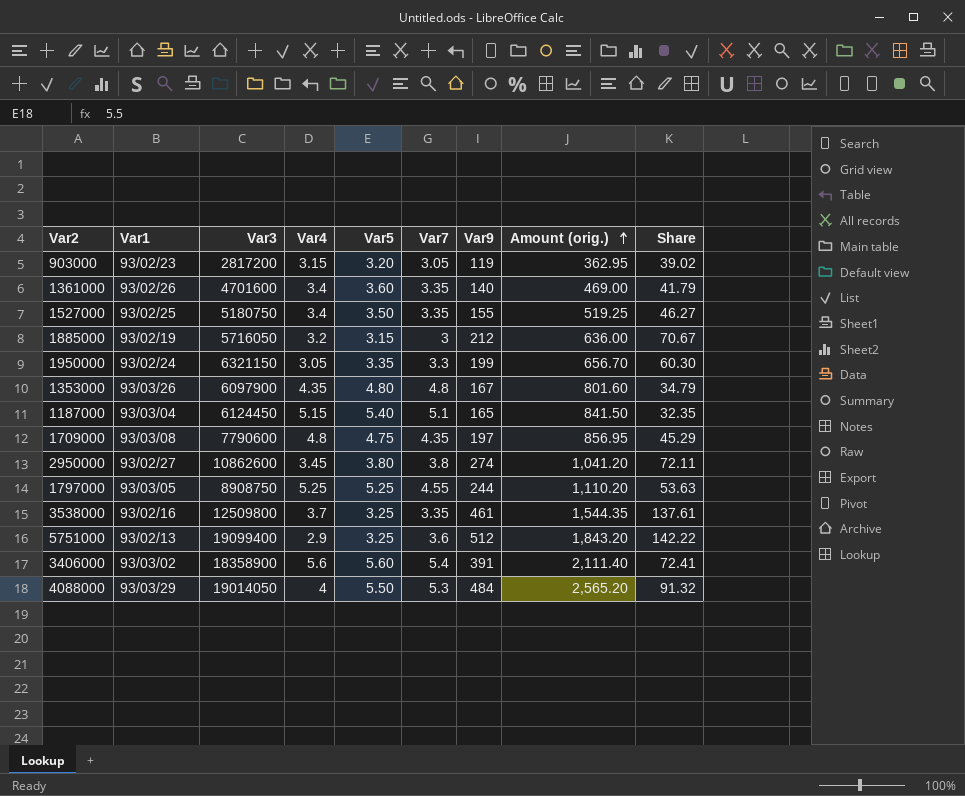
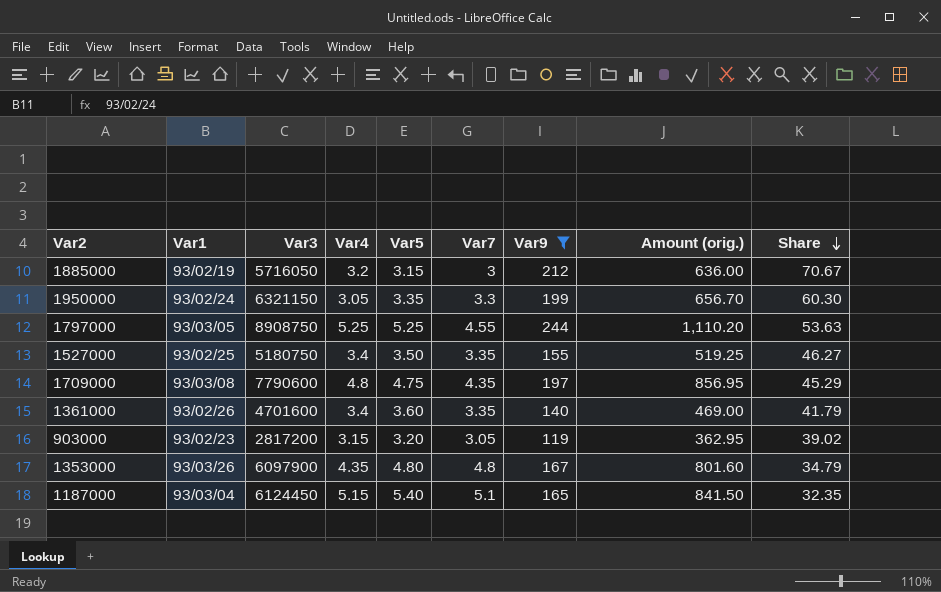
filter: none -> Var9 <= 244
row order: Amount (orig.) ascending -> Share descending

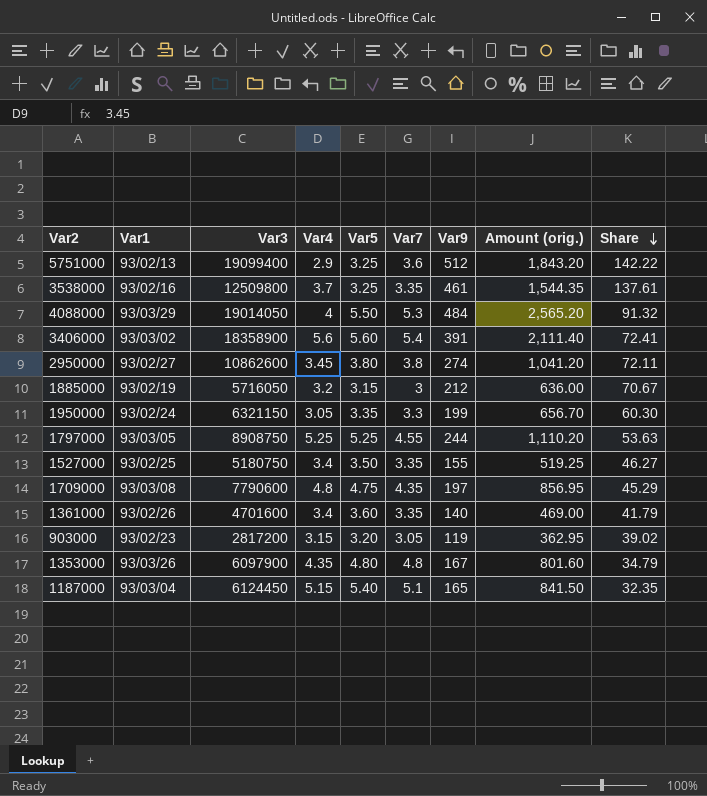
filter: Var9 <= 244 -> none

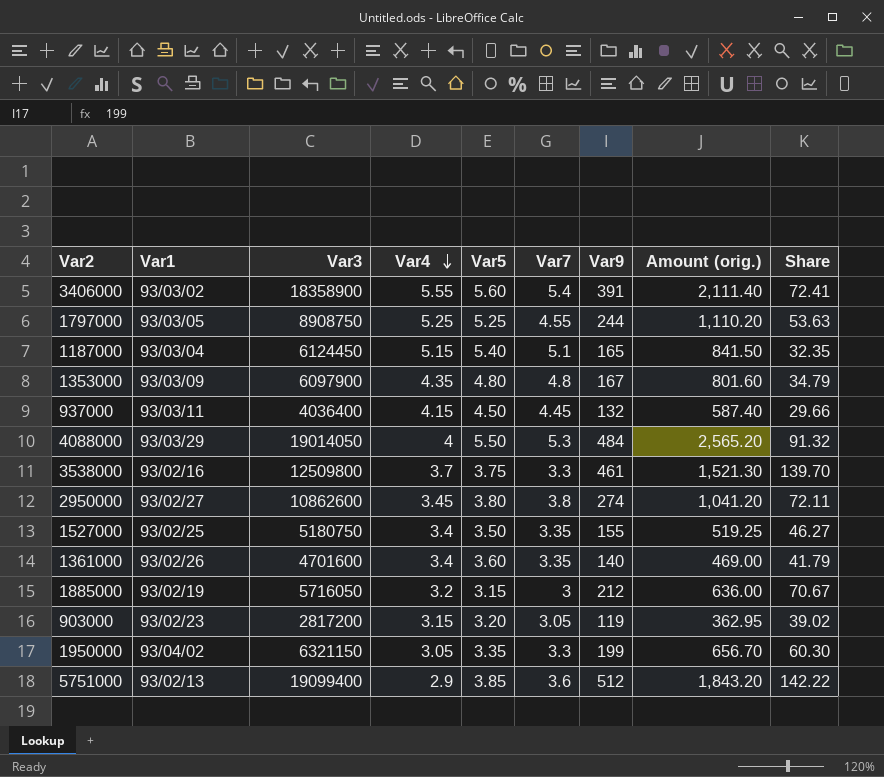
row order: Share descending -> Var4 descending
row 1709000: 93/03/08 | 7790600 | 4.8 | 4.75 | 4.35 | 197 | 856.95 | 45.29 -> none
3406000 | Var4: 5.6 -> 5.55
1353000 | Var1: 93/03/26 -> 93/03/09
row 937000: none -> 93/03/11 | 4036400 | 4.15 | 4.50 | 4.45 | 132 | 587.40 | 29.66
3538000 | Var5: 3.25 -> 3.75
3538000 | Var7: 3.35 -> 3.3
3538000 | Amount (orig.): 1,544.35 -> 1,521.30
3538000 | Share: 137.61 -> 139.70
1950000 | Var1: 93/02/24 -> 93/04/02
5751000 | Var5: 3.25 -> 3.85

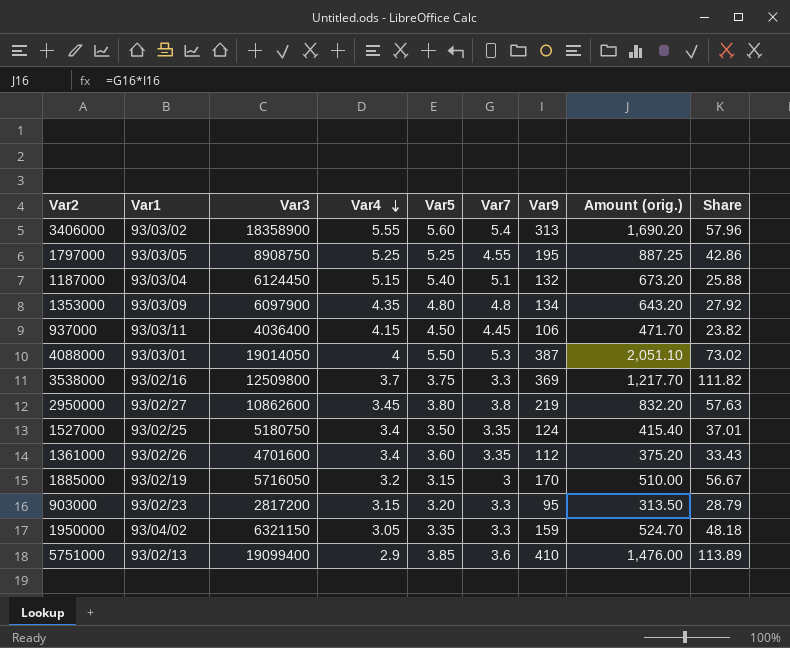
3406000 | Var9: 391 -> 313
3406000 | Amount (orig.): 2,111.40 -> 1,690.20
3406000 | Share: 72.41 -> 57.96
1797000 | Var9: 244 -> 195
1797000 | Amount (orig.): 1,110.20 -> 887.25
1797000 | Share: 53.63 -> 42.86
1187000 | Var9: 165 -> 132
1187000 | Amount (orig.): 841.50 -> 673.20
1187000 | Share: 32.35 -> 25.88
1353000 | Var9: 167 -> 134
1353000 | Amount (orig.): 801.60 -> 643.20
1353000 | Share: 34.79 -> 27.92
937000 | Var9: 132 -> 106
937000 | Amount (orig.): 587.40 -> 471.70
937000 | Share: 29.66 -> 23.82
4088000 | Var1: 93/03/29 -> 93/03/01
4088000 | Var9: 484 -> 387
4088000 | Amount (orig.): 2,565.20 -> 2,051.10
4088000 | Share: 91.32 -> 73.02
3538000 | Var9: 461 -> 369
3538000 | Amount (orig.): 1,521.30 -> 1,217.70
3538000 | Share: 139.70 -> 111.82
2950000 | Var9: 274 -> 219
2950000 | Amount (orig.): 1,041.20 -> 832.20
2950000 | Share: 72.11 -> 57.63
1527000 | Var9: 155 -> 124
1527000 | Amount (orig.): 519.25 -> 415.40
1527000 | Share: 46.27 -> 37.01
1361000 | Var9: 140 -> 112
1361000 | Amount (orig.): 469.00 -> 375.20
1361000 | Share: 41.79 -> 33.43
1885000 | Var9: 212 -> 170
1885000 | Amount (orig.): 636.00 -> 510.00
1885000 | Share: 70.67 -> 56.67
903000 | Var7: 3.05 -> 3.3
903000 | Var9: 119 -> 95
903000 | Amount (orig.): 362.95 -> 313.50
903000 | Share: 39.02 -> 28.79
1950000 | Var9: 199 -> 159
1950000 | Amount (orig.): 656.70 -> 524.70
1950000 | Share: 60.30 -> 48.18
5751000 | Var9: 512 -> 410
5751000 | Amount (orig.): 1,843.20 -> 1,476.00
5751000 | Share: 142.22 -> 113.89

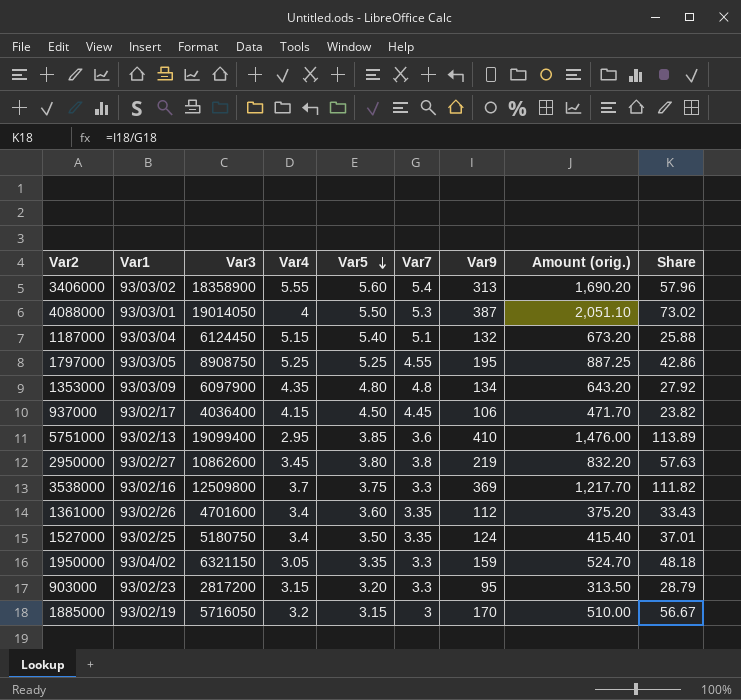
row order: Var4 descending -> Var5 descending
937000 | Var1: 93/03/11 -> 93/02/17
5751000 | Var4: 2.9 -> 2.95

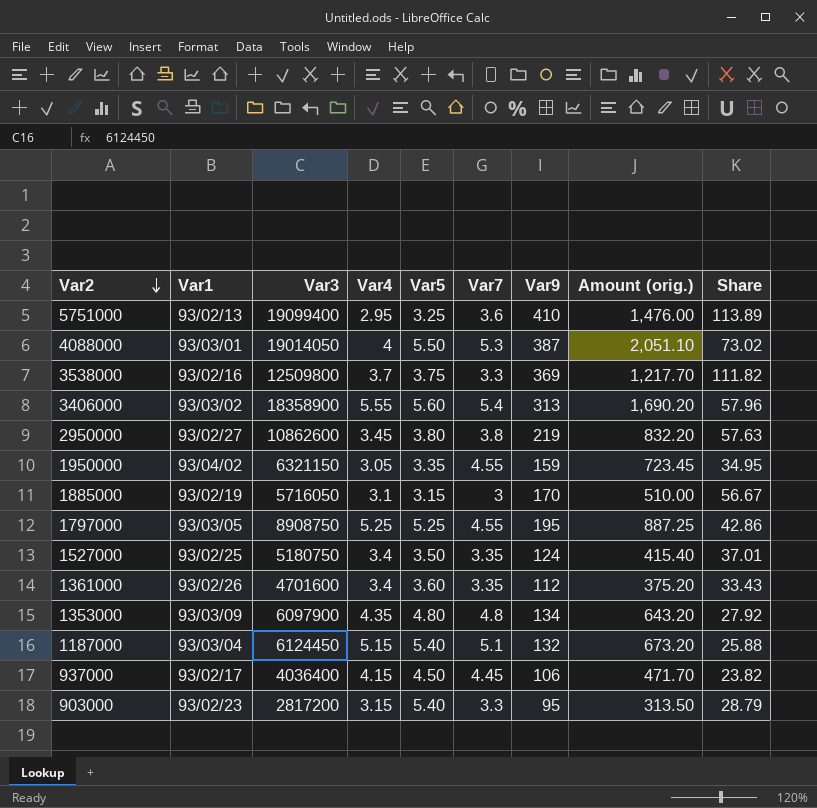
row order: Var5 descending -> Var2 descending
5751000 | Var5: 3.85 -> 3.25
1950000 | Var7: 3.3 -> 4.55
1950000 | Amount (orig.): 524.70 -> 723.45
1950000 | Share: 48.18 -> 34.95
1885000 | Var4: 3.2 -> 3.1
903000 | Var5: 3.20 -> 5.40

